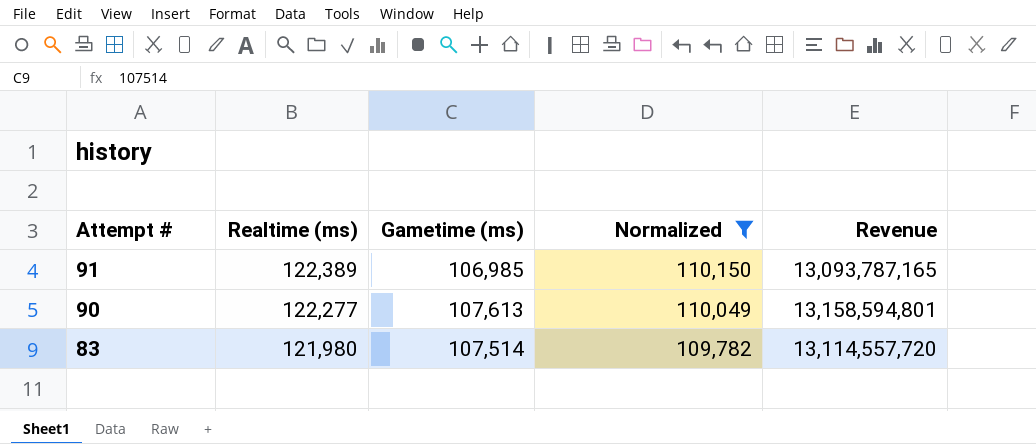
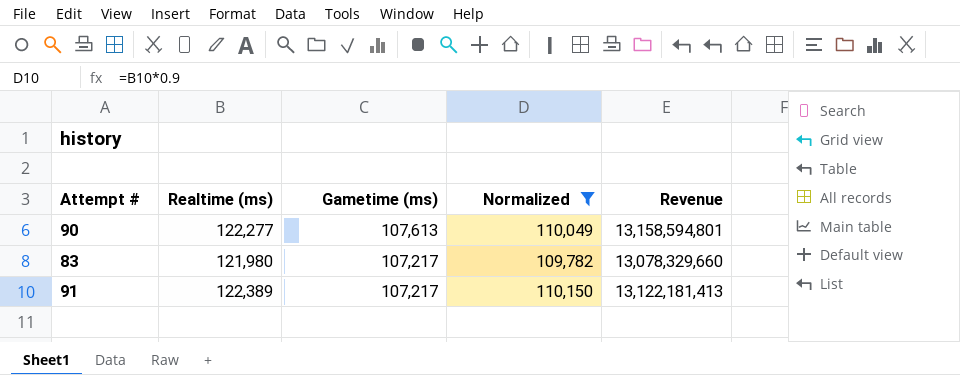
row order: Attempt # descending -> Gametime (ms) descending
83 | Gametime (ms): 107,514 -> 107,217
83 | Revenue: 13,114,557,720 -> 13,078,329,660
91 | Gametime (ms): 106,985 -> 107,217
91 | Revenue: 13,093,787,165 -> 13,122,181,413

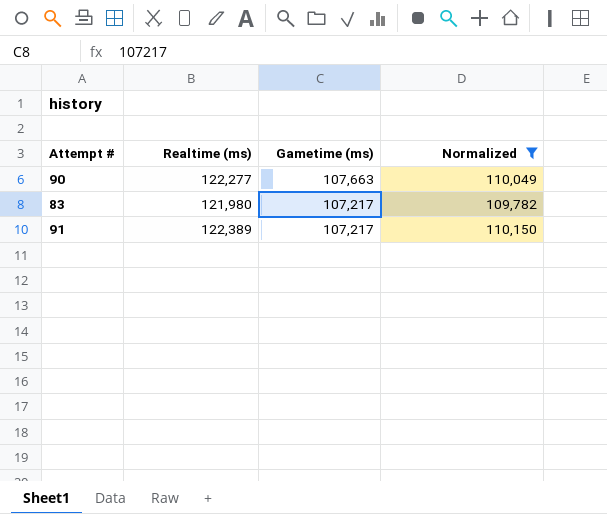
column Revenue | formula: [Realtime (ms)] * [Gametime (ms)] -> none
90 | Gametime (ms): 107,613 -> 107,663

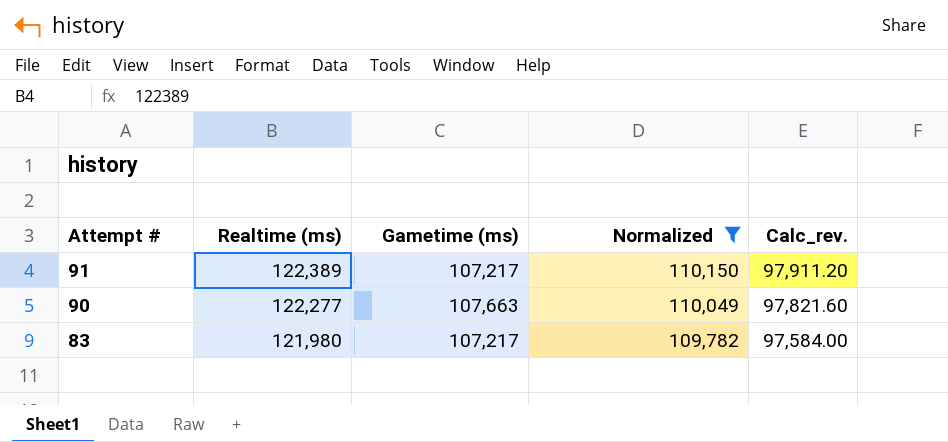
row order: Gametime (ms) descending -> Attempt # descending
column Calc_rev. | formula: none -> [Realtime (ms)] * 0.8

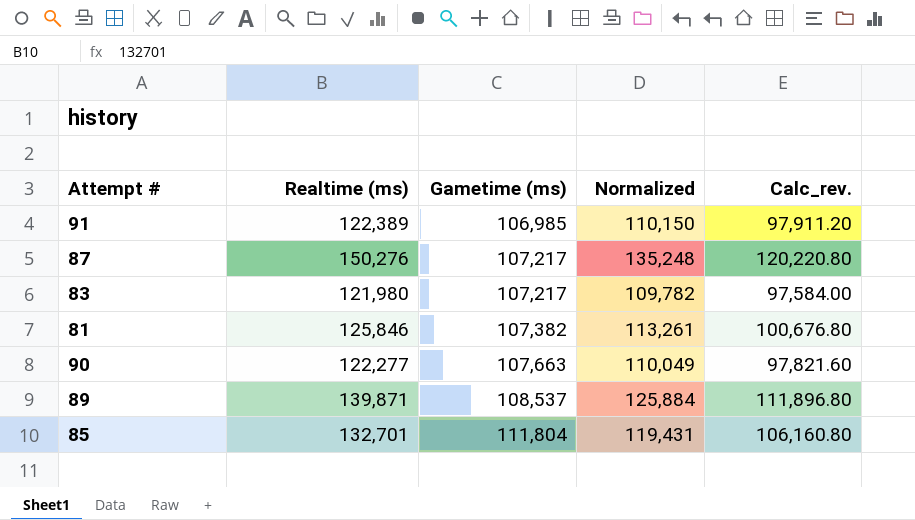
filter: Normalized <= 110,150 -> none
row order: Attempt # descending -> Gametime (ms) ascending
91 | Gametime (ms): 107,217 -> 106,985

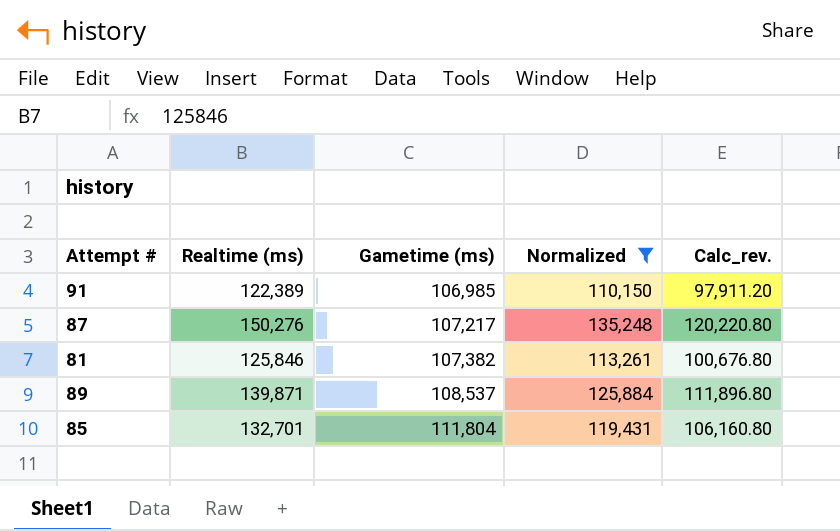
filter: none -> Normalized >= 110,150

